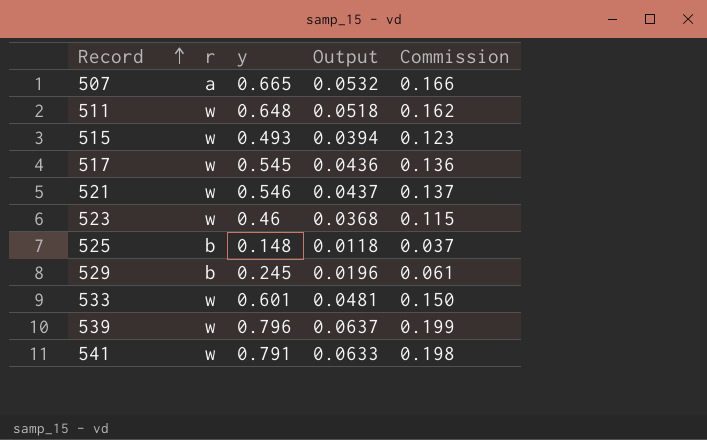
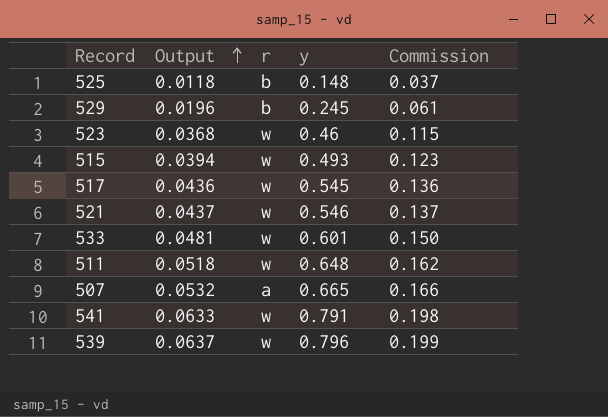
row order: Record ascending -> Output ascending
column Output | position: 4 -> 2

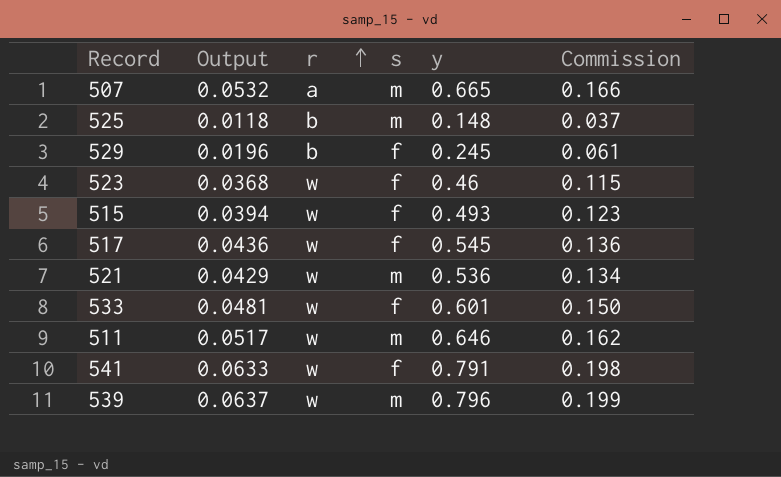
row order: Output ascending -> r ascending
column s | position: none -> 4
521 | Output: 0.0437 -> 0.0429
521 | y: 0.546 -> 0.536
521 | Commission: 0.137 -> 0.134
511 | Output: 0.0518 -> 0.0517
511 | y: 0.648 -> 0.646

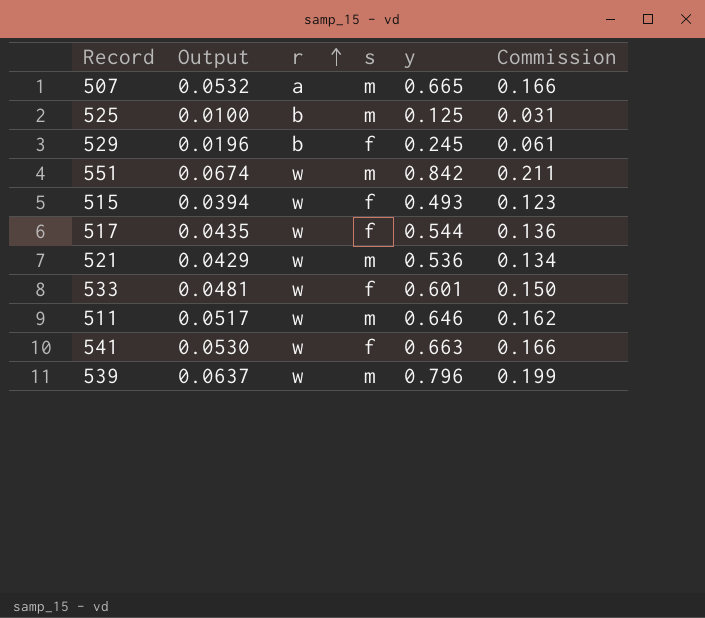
row 523: 0.0368 | w | f | 0.46 | 0.115 -> none
525 | Output: 0.0118 -> 0.0100
525 | y: 0.148 -> 0.125
525 | Commission: 0.037 -> 0.031
row 551: none -> 0.0674 | w | m | 0.842 | 0.211
517 | Output: 0.0436 -> 0.0435
517 | y: 0.545 -> 0.544
541 | Output: 0.0633 -> 0.0530
541 | y: 0.791 -> 0.663
541 | Commission: 0.198 -> 0.166

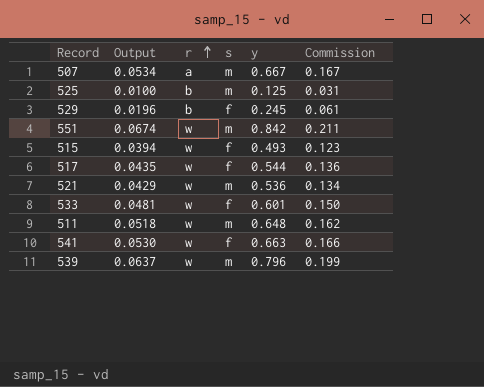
507 | Output: 0.0532 -> 0.0534
507 | y: 0.665 -> 0.667
507 | Commission: 0.166 -> 0.167
511 | Output: 0.0517 -> 0.0518
511 | y: 0.646 -> 0.648

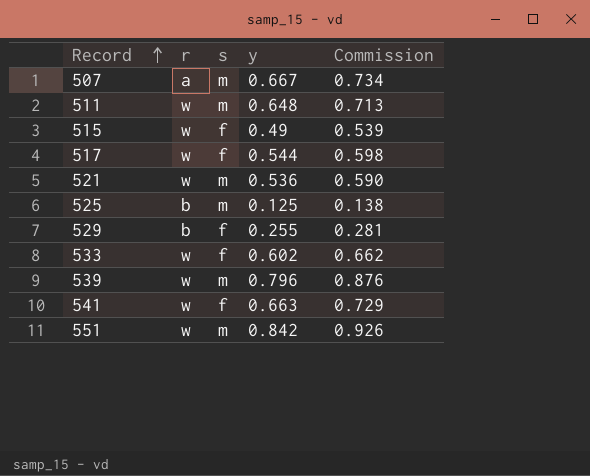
row order: r ascending -> Record ascending
column Output | formula: [y] * 0.08 -> none
column Commission | formula: [y] * 0.25 -> [y] * 1.1
515 | y: 0.493 -> 0.49
529 | y: 0.245 -> 0.255
533 | y: 0.601 -> 0.602

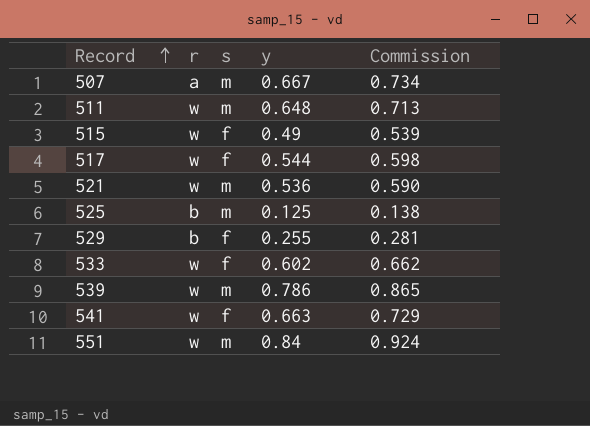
539 | y: 0.796 -> 0.786
539 | Commission: 0.876 -> 0.865
551 | y: 0.842 -> 0.84
551 | Commission: 0.926 -> 0.924

